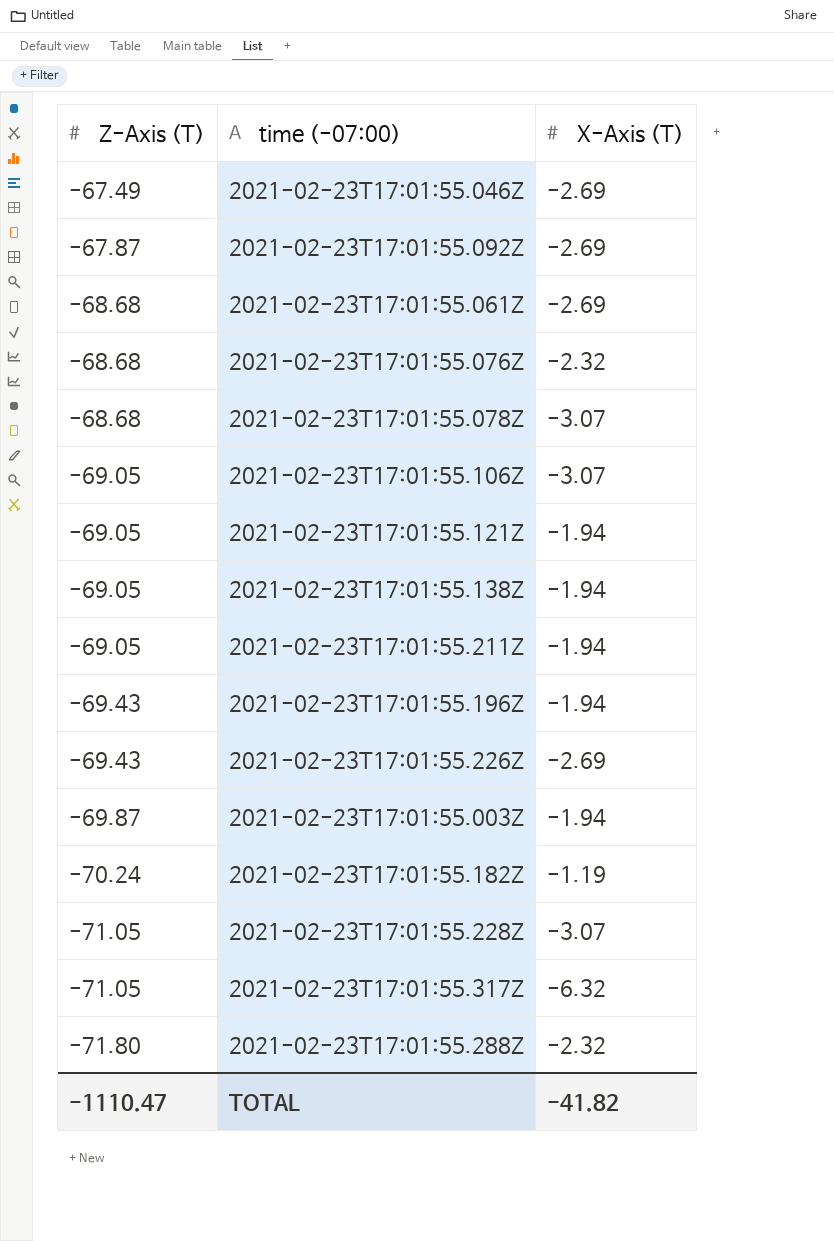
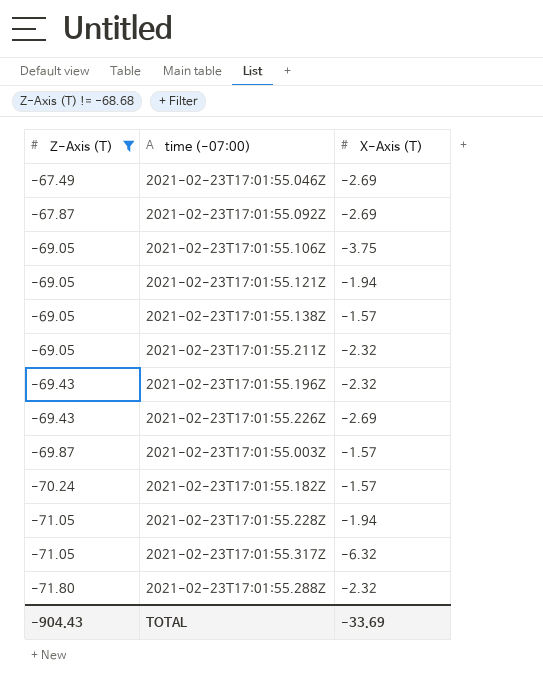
filter: none -> Z-Axis (T) != -68.68
2021-02-23T17:01:55.106Z | X-Axis (T): -3.07 -> -3.75
2021-02-23T17:01:55.138Z | X-Axis (T): -1.94 -> -1.57
2021-02-23T17:01:55.211Z | X-Axis (T): -1.94 -> -2.32
2021-02-23T17:01:55.196Z | X-Axis (T): -1.94 -> -2.32
2021-02-23T17:01:55.003Z | X-Axis (T): -1.94 -> -1.57
2021-02-23T17:01:55.182Z | X-Axis (T): -1.19 -> -1.57
2021-02-23T17:01:55.228Z | X-Axis (T): -3.07 -> -1.94
TOTAL | Z-Axis (T): -1110.47 -> -904.43
TOTAL | X-Axis (T): -41.82 -> -33.69

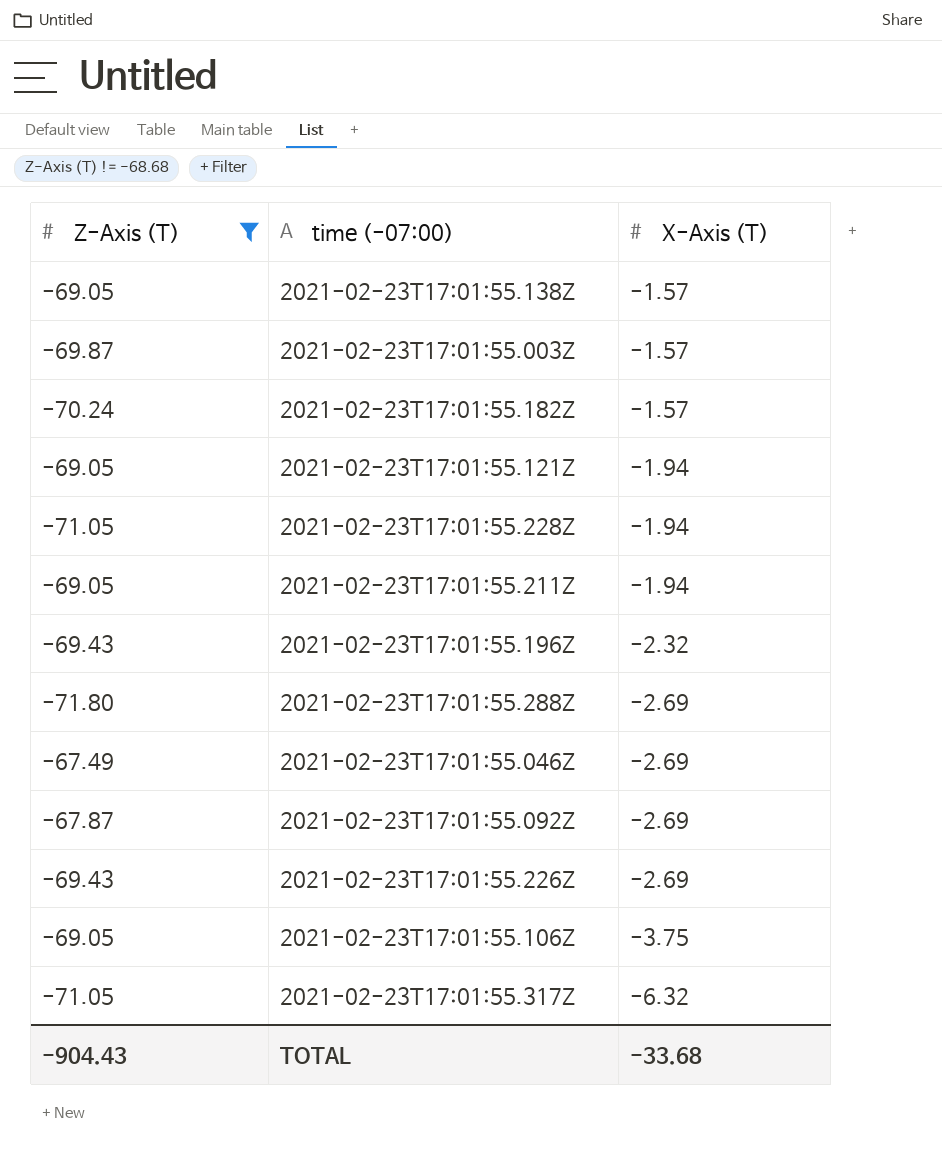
row order: Z-Axis (T) descending -> X-Axis (T) descending
2021-02-23T17:01:55.211Z | X-Axis (T): -2.32 -> -1.94
2021-02-23T17:01:55.288Z | X-Axis (T): -2.32 -> -2.69
TOTAL | X-Axis (T): -33.69 -> -33.68

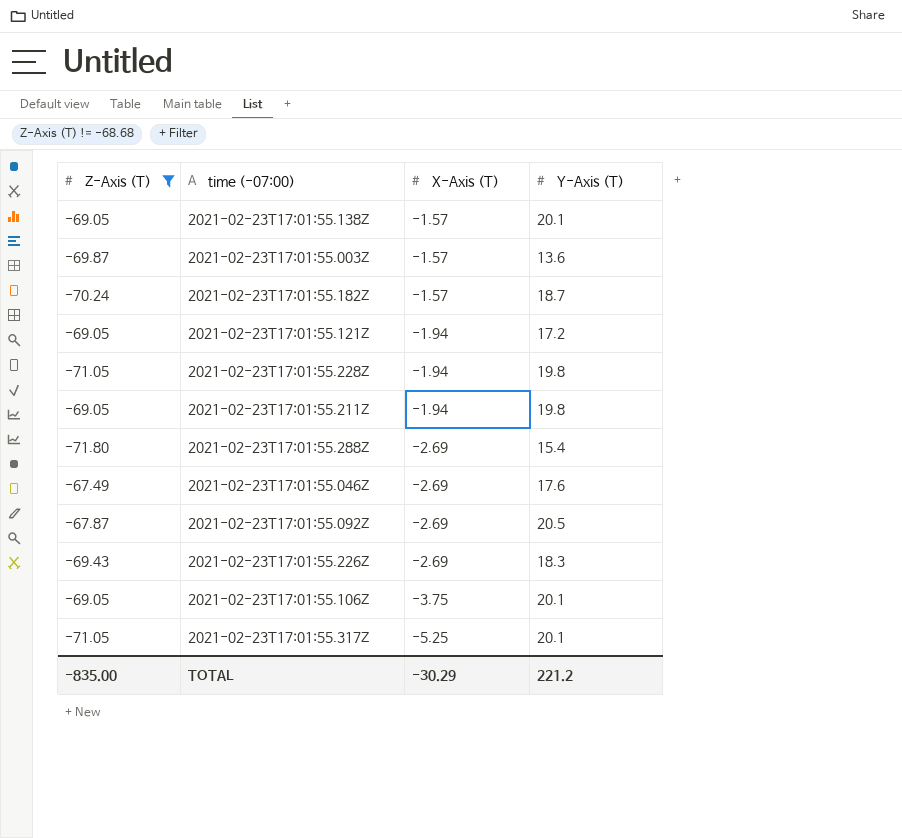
column Y-Axis (T) | position: none -> 4
row 2021-02-23T17:01:55.196Z: -69.43 | -2.32 -> none
2021-02-23T17:01:55.317Z | X-Axis (T): -6.32 -> -5.25
TOTAL | Z-Axis (T): -904.43 -> -835.00
TOTAL | X-Axis (T): -33.68 -> -30.29

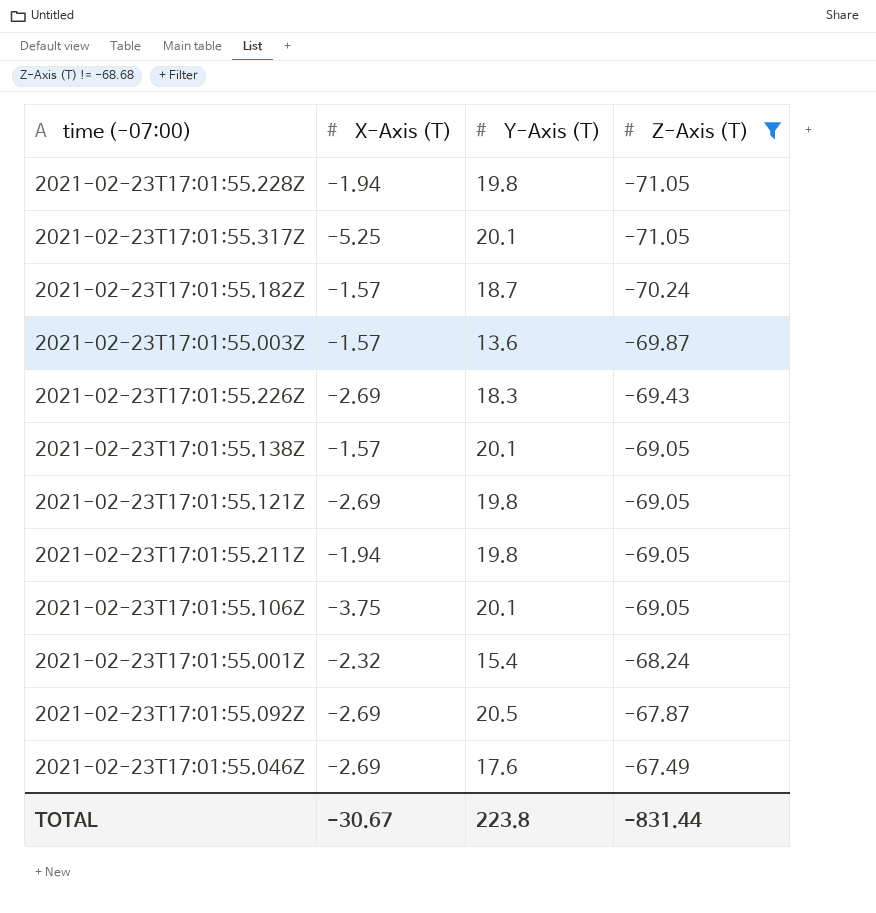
row order: X-Axis (T) descending -> Z-Axis (T) ascending
column Z-Axis (T) | position: 1 -> 4
row 2021-02-23T17:01:55.288Z: -71.80 | -2.69 | 15.4 -> none
2021-02-23T17:01:55.121Z | X-Axis (T): -1.94 -> -2.69
2021-02-23T17:01:55.121Z | Y-Axis (T): 17.2 -> 19.8
row 2021-02-23T17:01:55.001Z: none -> -2.32 | 15.4 | -68.24
TOTAL | X-Axis (T): -30.29 -> -30.67
TOTAL | Y-Axis (T): 221.2 -> 223.8
TOTAL | Z-Axis (T): -835.00 -> -831.44

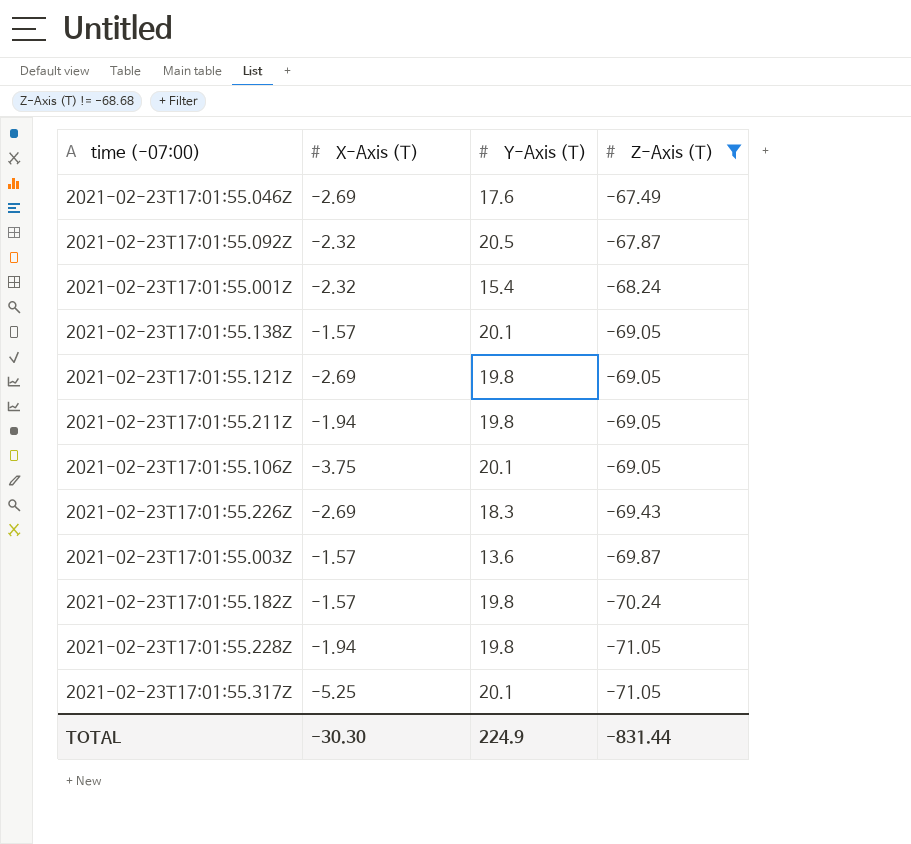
row order: Z-Axis (T) ascending -> Z-Axis (T) descending
2021-02-23T17:01:55.092Z | X-Axis (T): -2.69 -> -2.32
2021-02-23T17:01:55.182Z | Y-Axis (T): 18.7 -> 19.8
TOTAL | X-Axis (T): -30.67 -> -30.30
TOTAL | Y-Axis (T): 223.8 -> 224.9

